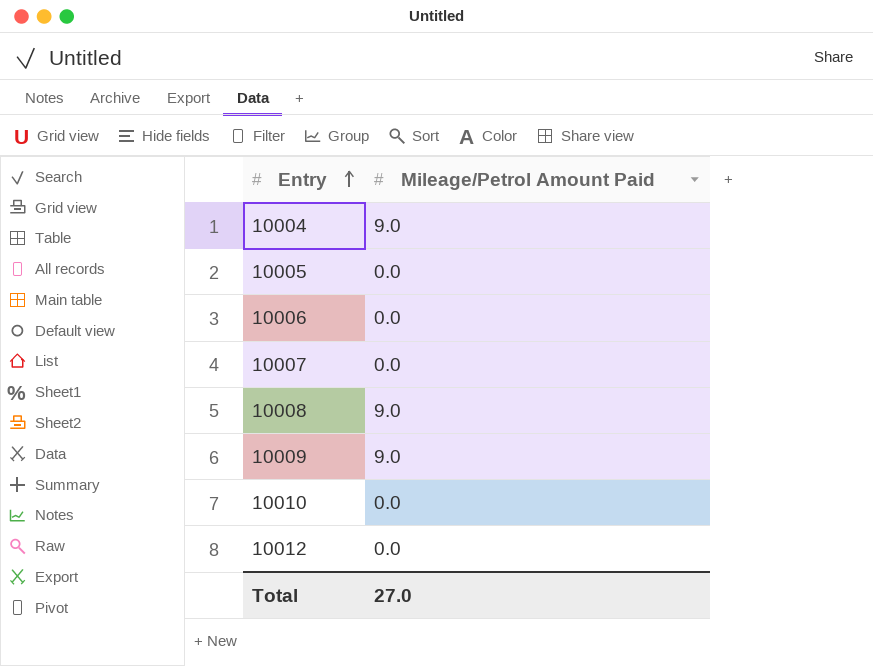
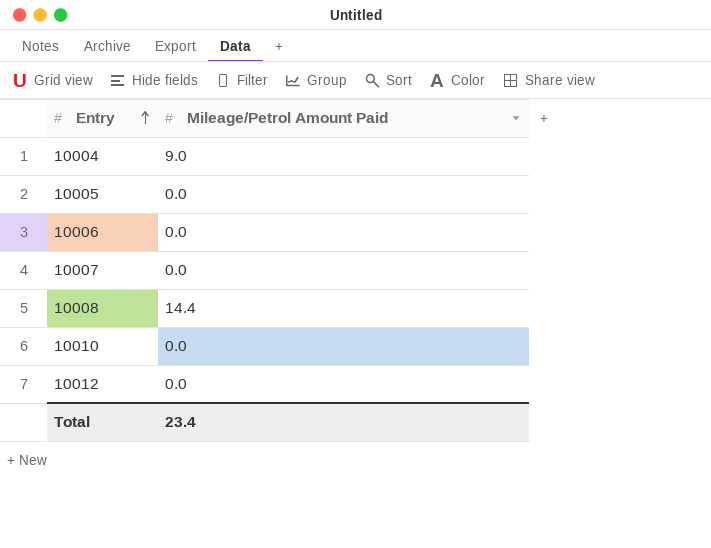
row 10009: 9.0 -> none
10008 | Mileage/Petrol Amount Paid: 9.0 -> 14.4
Total | Mileage/Petrol Amount Paid: 27.0 -> 23.4

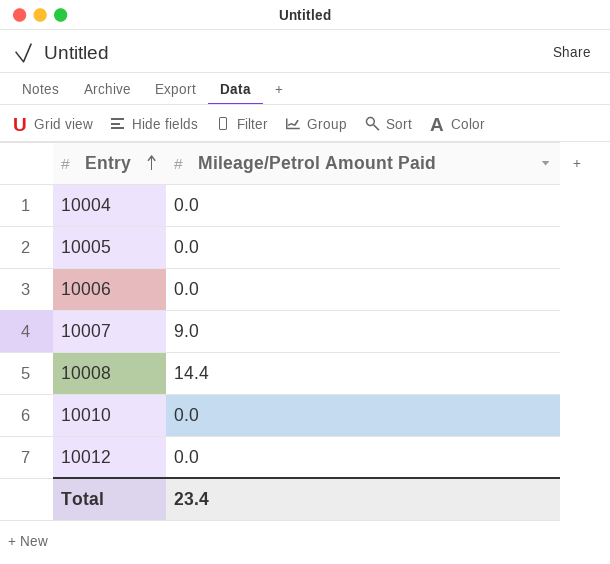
10004 | Mileage/Petrol Amount Paid: 9.0 -> 0.0
10007 | Mileage/Petrol Amount Paid: 0.0 -> 9.0

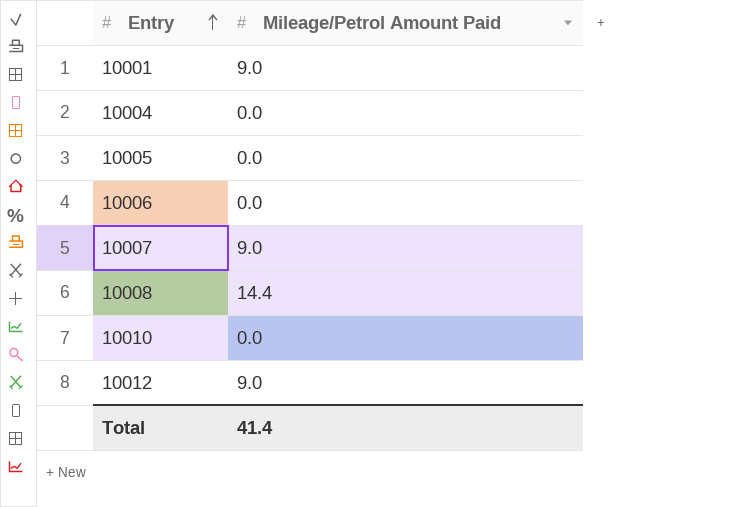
row 10001: none -> 9.0
10012 | Mileage/Petrol Amount Paid: 0.0 -> 9.0
Total | Mileage/Petrol Amount Paid: 23.4 -> 41.4

